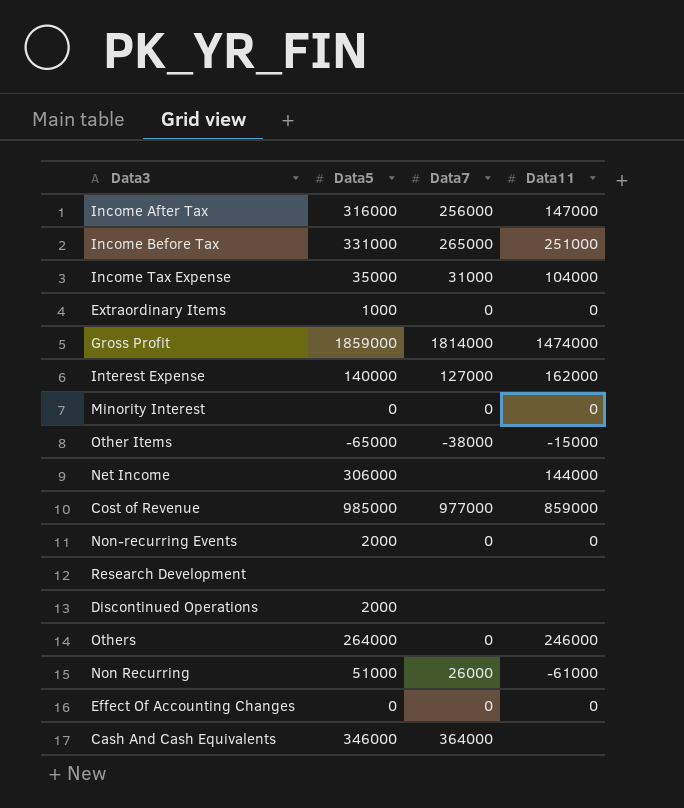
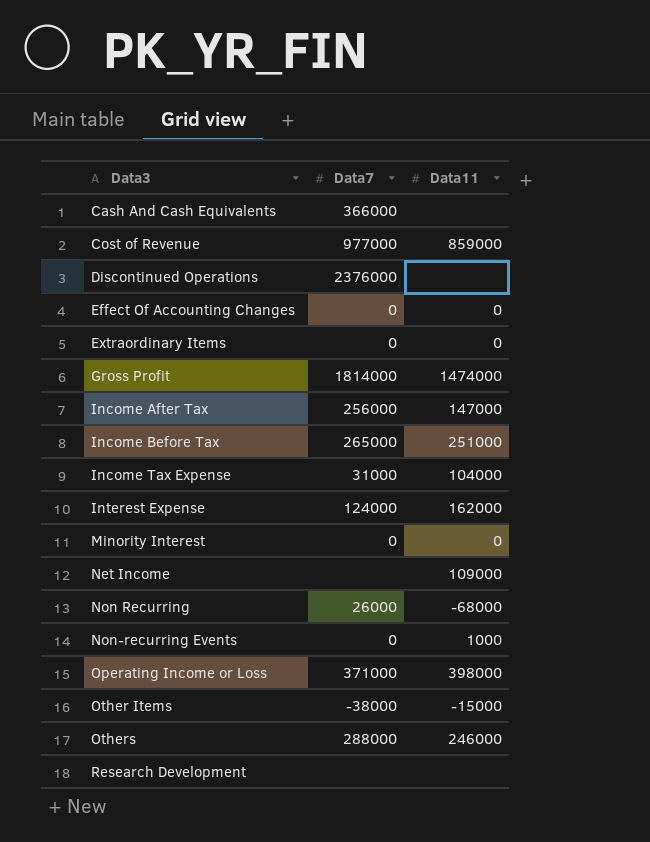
row order: none -> Data3 ascending
column Data5 | position: 2 -> none
Cash And Cash Equivalents | Data7: 364000 -> 366000
Discontinued Operations | Data7: none -> 2376000
Interest Expense | Data7: 127000 -> 124000
Net Income | Data11: 144000 -> 109000
Non Recurring | Data11: -61000 -> -68000
Non-recurring Events | Data11: 0 -> 1000
row Operating Income or Loss: none -> 371000 | 398000
Others | Data7: 0 -> 288000

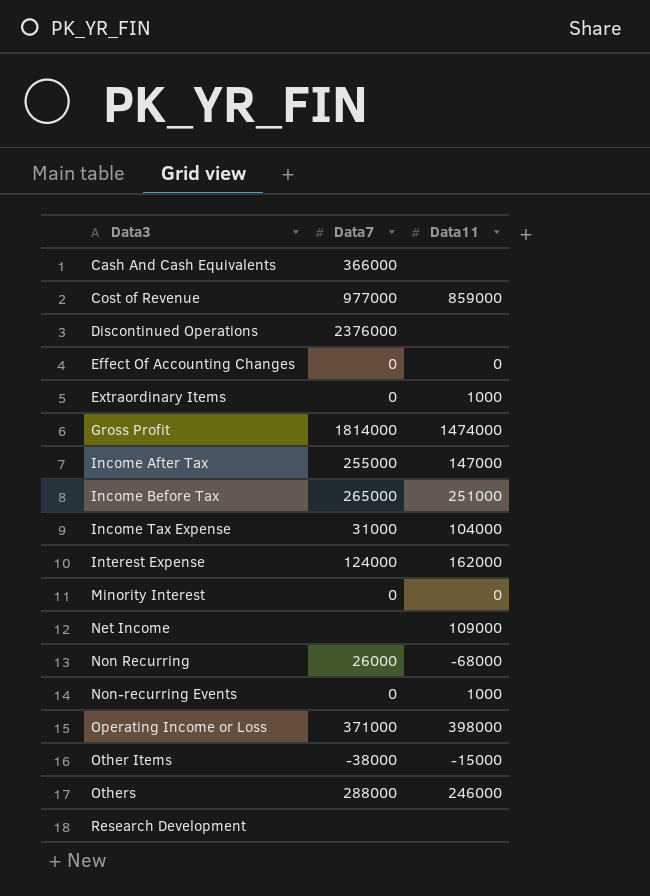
Extraordinary Items | Data11: 0 -> 1000
Income After Tax | Data7: 256000 -> 255000

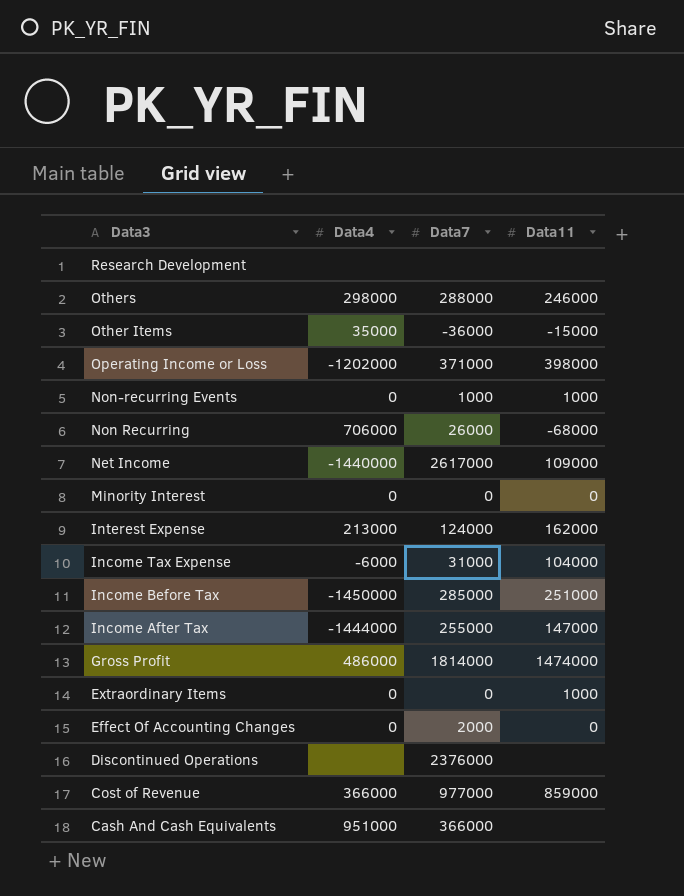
row order: Data3 ascending -> Data3 descending
column Data4 | position: none -> 2
Other Items | Data7: -38000 -> -36000
Non-recurring Events | Data7: 0 -> 1000
Net Income | Data7: none -> 2617000
Income Before Tax | Data7: 265000 -> 285000
Effect Of Accounting Changes | Data7: 0 -> 2000

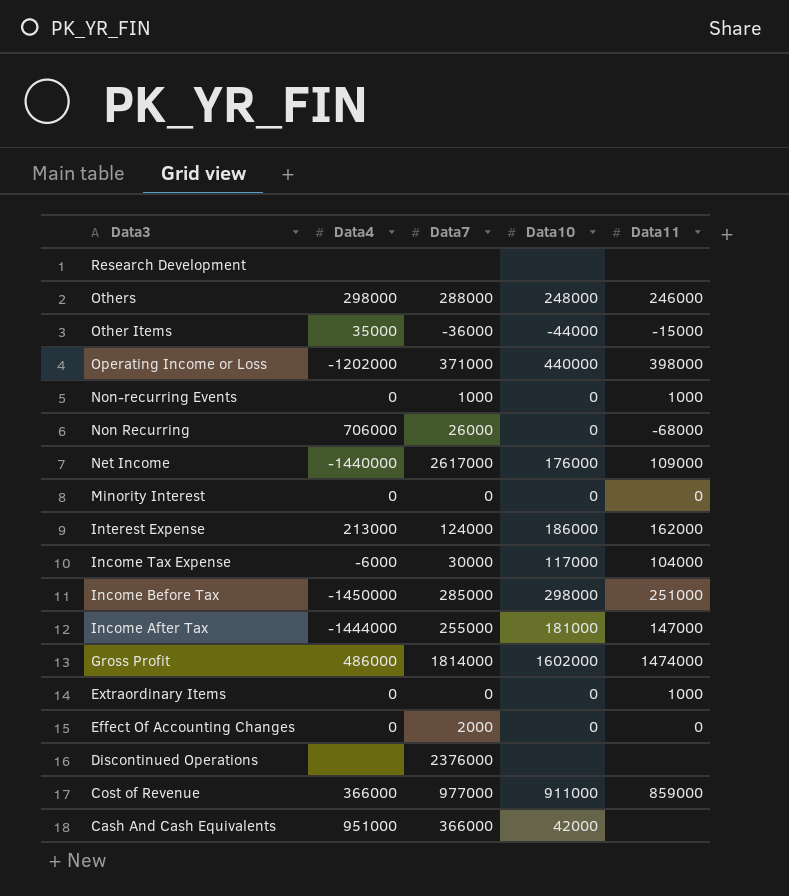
column Data10 | position: none -> 4
Income Tax Expense | Data7: 31000 -> 30000

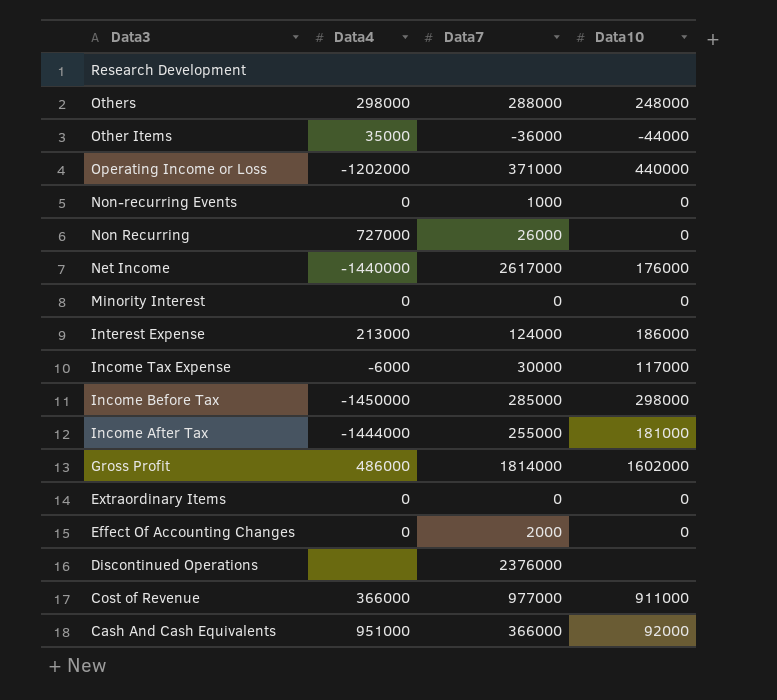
column Data11 | position: 5 -> none
Non Recurring | Data4: 706000 -> 727000
Cash And Cash Equivalents | Data10: 42000 -> 92000

